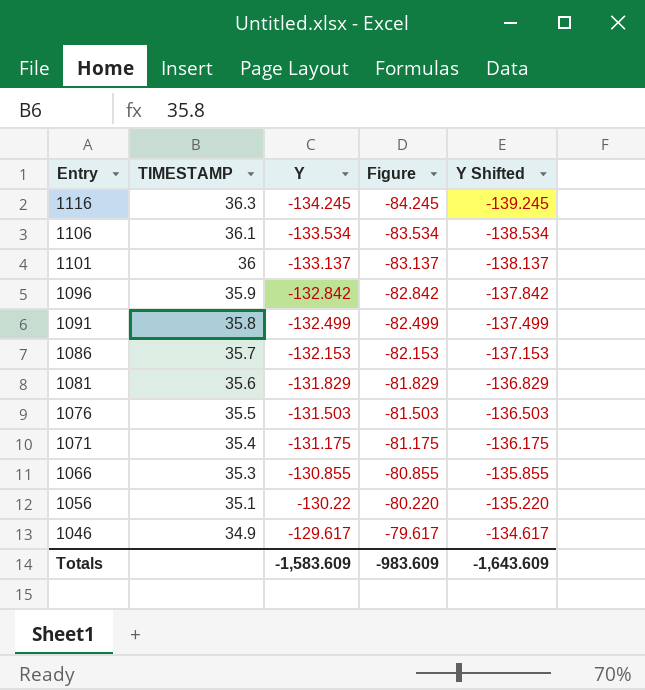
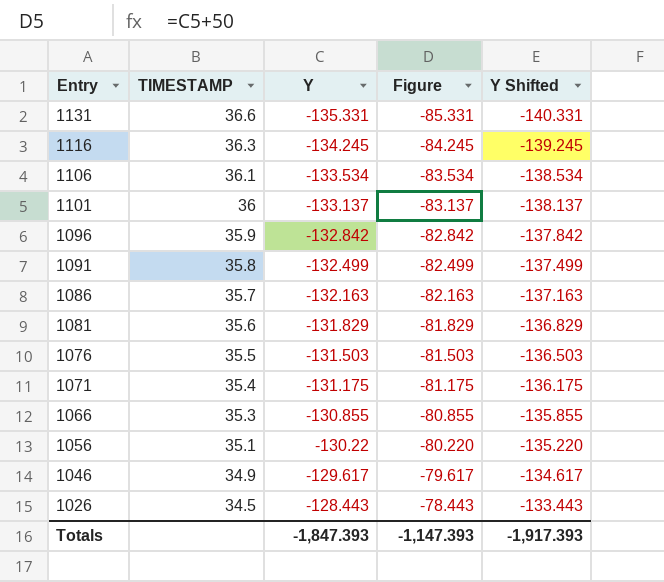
row 1131: none -> 36.6 | -135.331 | -85.331 | -140.331
1086 | Y: -132.153 -> -132.163
1086 | Figure: -82.153 -> -82.163
1086 | Y Shifted: -137.153 -> -137.163
row 1026: none -> 34.5 | -128.443 | -78.443 | -133.443
Totals | Y: -1,583.609 -> -1,847.393
Totals | Figure: -983.609 -> -1,147.393
Totals | Y Shifted: -1,643.609 -> -1,917.393

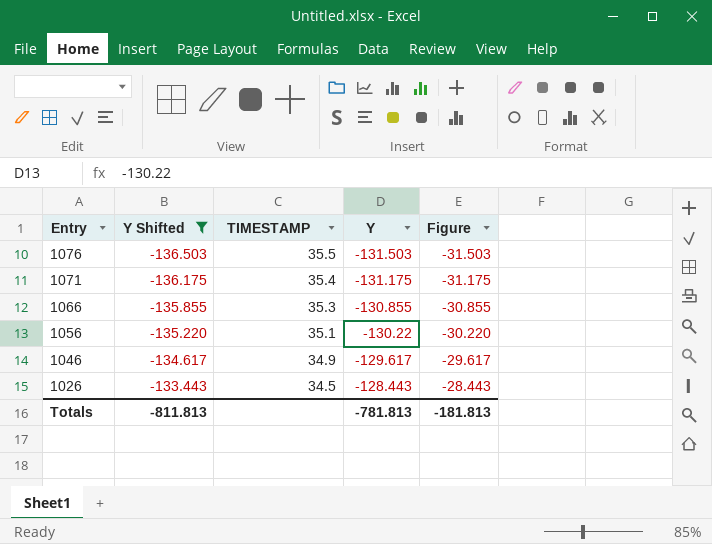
filter: none -> Y Shifted >= -136.503
column Y Shifted | position: 5 -> 2
column Figure | formula: [Y] + 50 -> [Y] + 100
Totals | Y Shifted: -1,917.393 -> -811.813
Totals | Y: -1,847.393 -> -781.813
Totals | Figure: -1,147.393 -> -181.813

